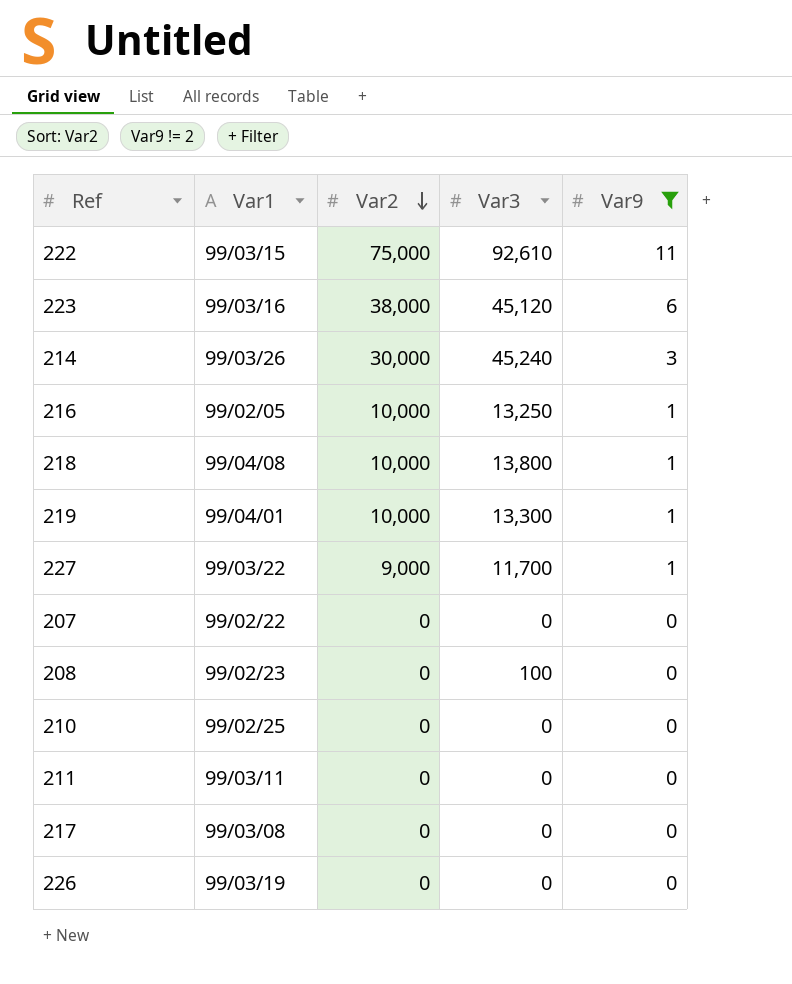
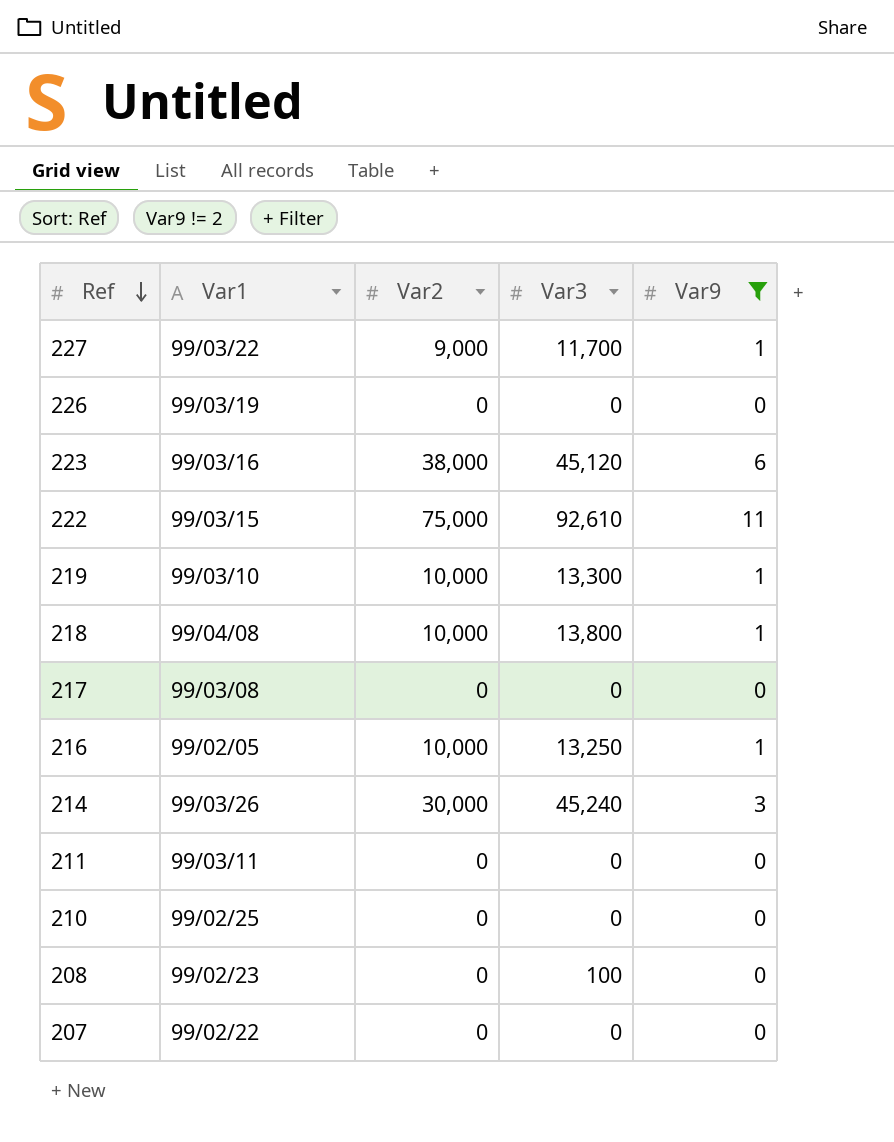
row order: Var2 descending -> Ref descending
219 | Var1: 99/04/01 -> 99/03/10

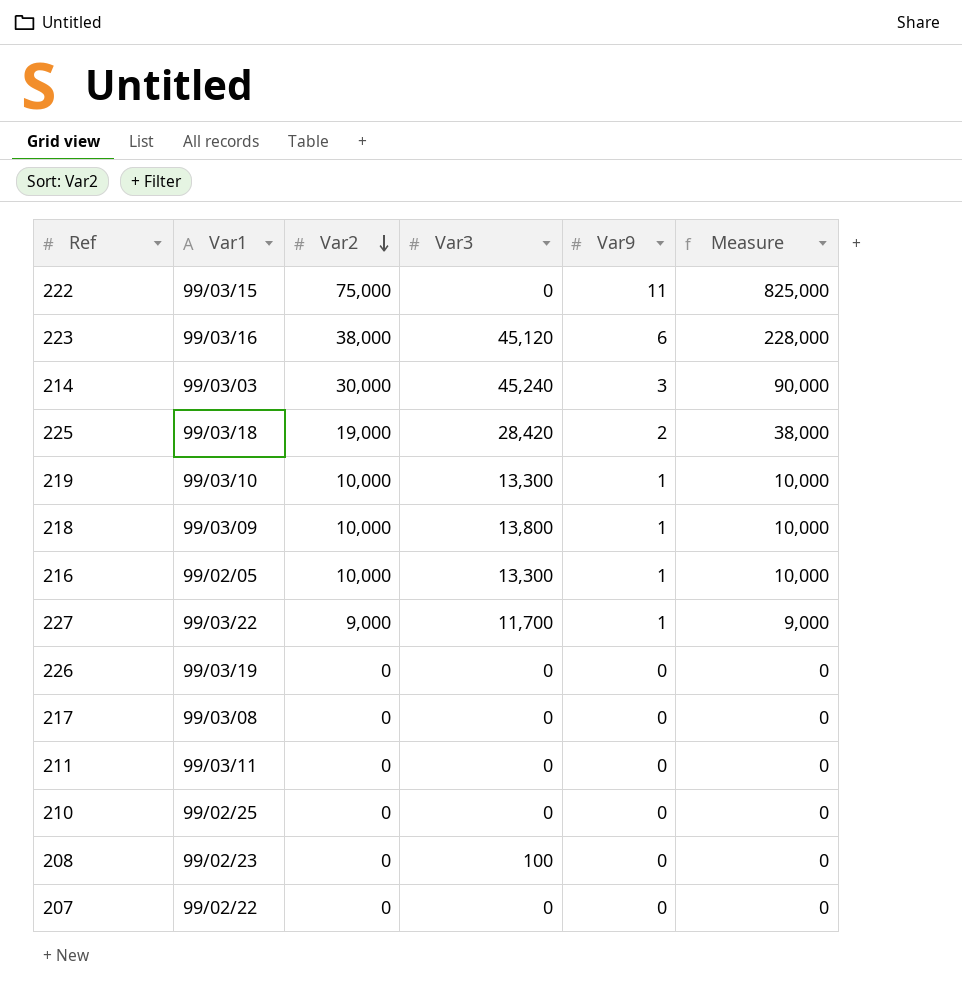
filter: Var9 != 2 -> none
row order: Ref descending -> Var2 descending
column Measure | formula: none -> [Var2] * [Var9]
222 | Var3: 92,610 -> 0
214 | Var1: 99/03/26 -> 99/03/03
218 | Var1: 99/04/08 -> 99/03/09
216 | Var3: 13,250 -> 13,300

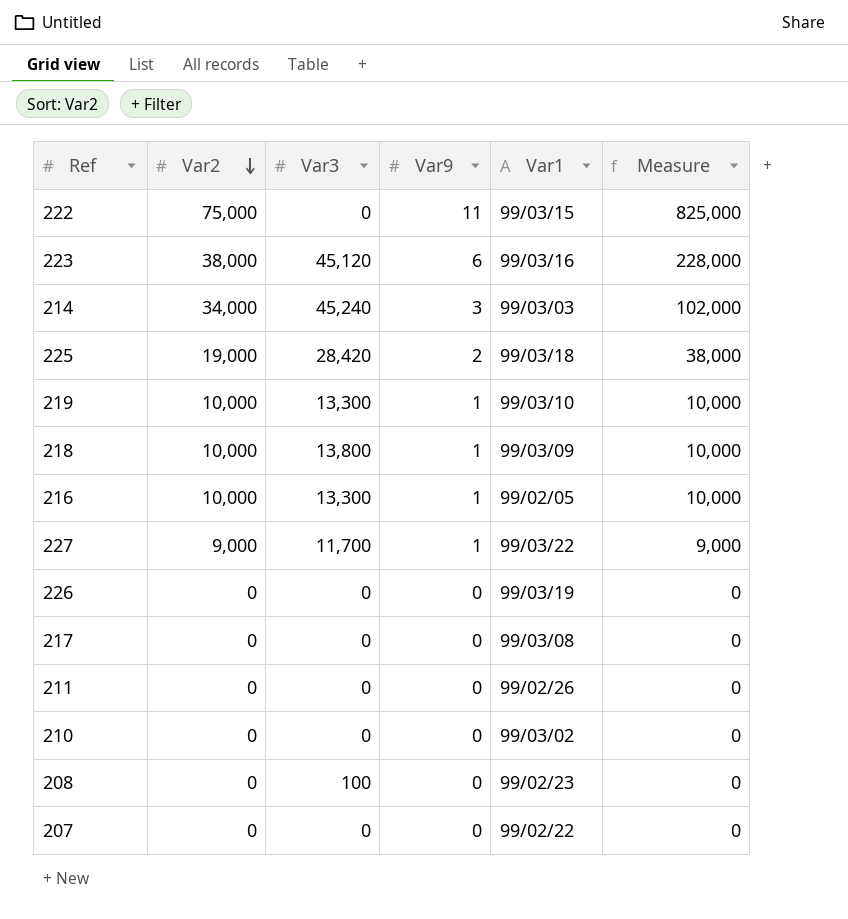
column Var1 | position: 2 -> 5
214 | Var2: 30,000 -> 34,000
214 | Measure: 90,000 -> 102,000
211 | Var1: 99/03/11 -> 99/02/26
210 | Var1: 99/02/25 -> 99/03/02

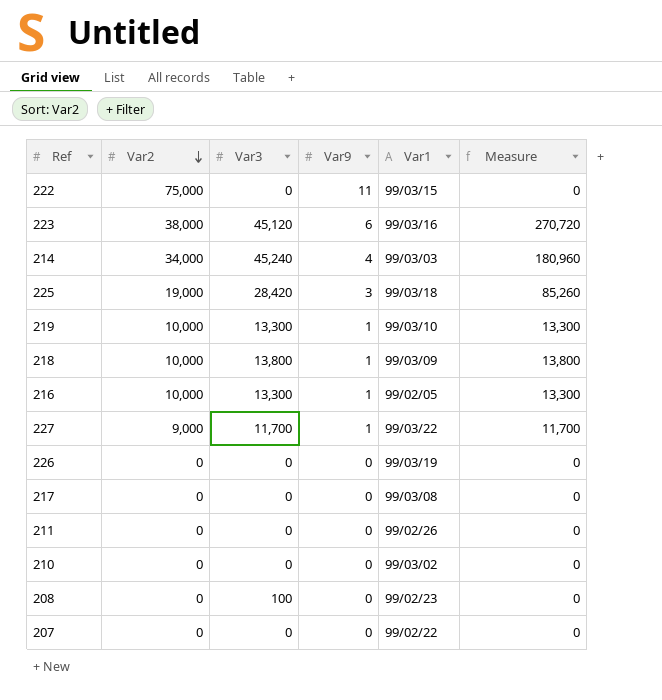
column Measure | formula: [Var2] * [Var9] -> [Var3] * [Var9]
214 | Var9: 3 -> 4
225 | Var9: 2 -> 3

